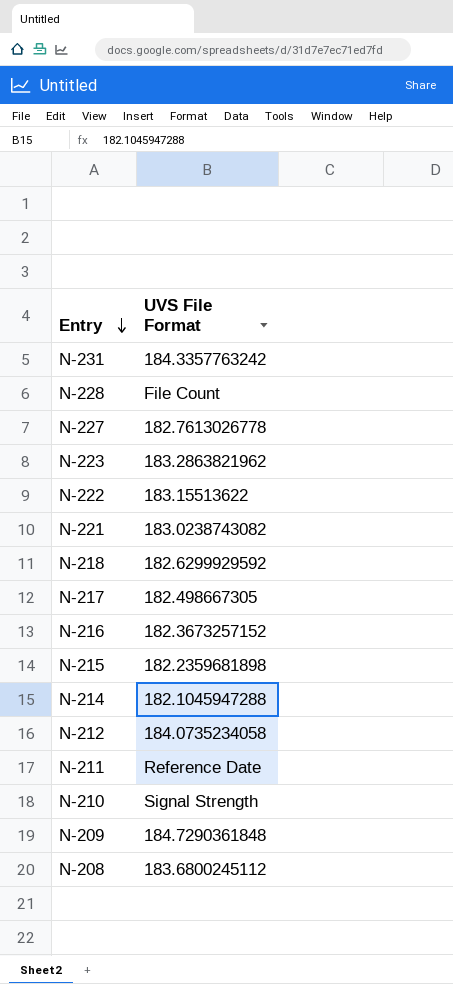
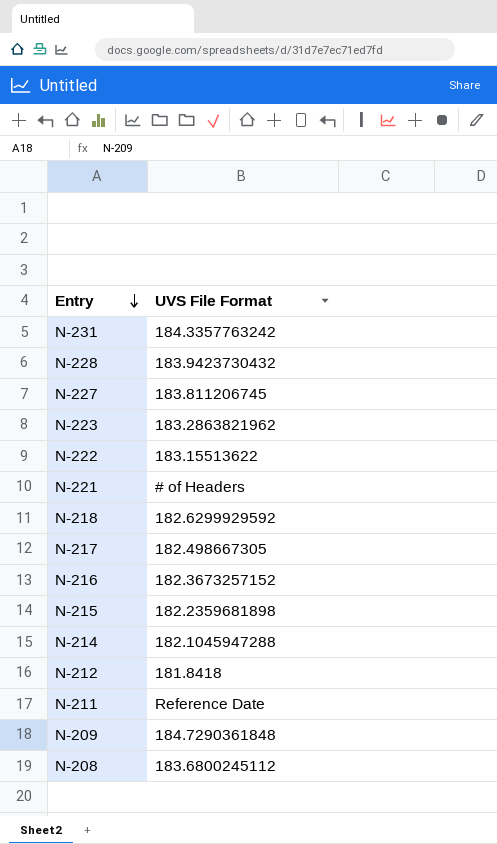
row N-210: Signal Strength -> none
N-228 | UVS File Format: File Count -> 183.9423730432
N-227 | UVS File Format: 182.7613026778 -> 183.811206745
N-221 | UVS File Format: 183.0238743082 -> # of Headers
N-212 | UVS File Format: 184.0735234058 -> 181.8418

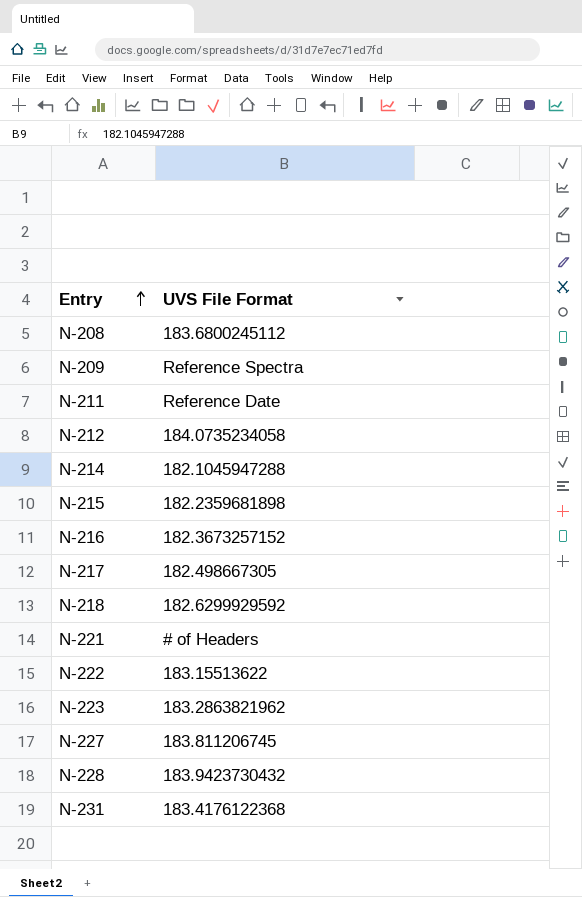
row order: Entry descending -> Entry ascending
N-209 | UVS File Format: 184.7290361848 -> Reference Spectra
N-212 | UVS File Format: 181.8418 -> 184.0735234058
N-231 | UVS File Format: 184.3357763242 -> 183.4176122368

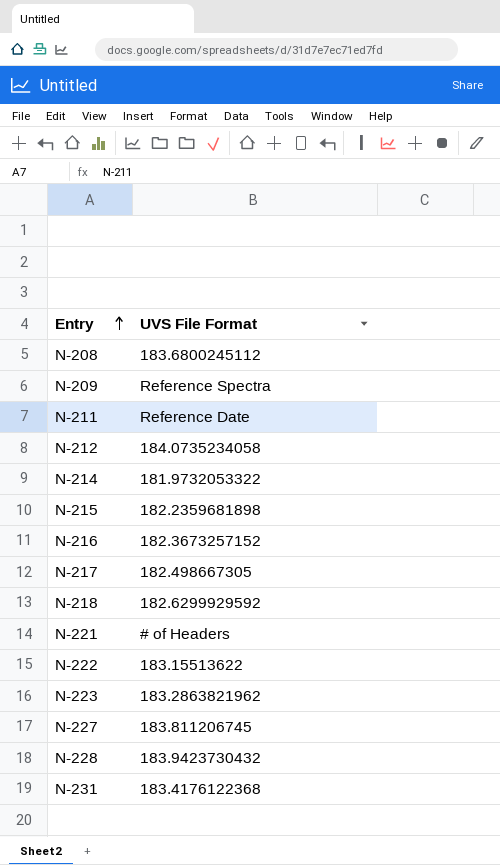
N-214 | UVS File Format: 182.1045947288 -> 181.9732053322

